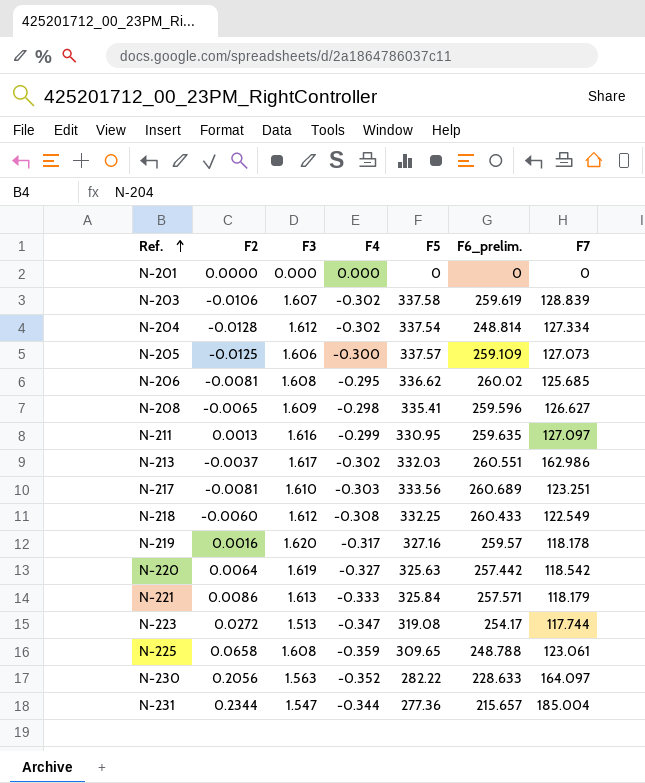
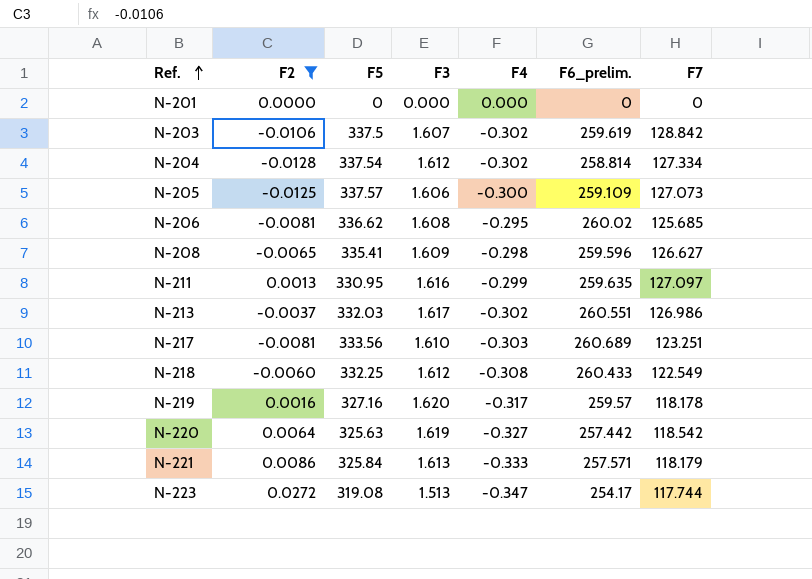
filter: none -> F2 <= 0.0272
column F5 | position: 5 -> 3
N-203 | F5: 337.58 -> 337.5
N-203 | F7: 128.839 -> 128.842
N-204 | F6_prelim.: 248.814 -> 258.814
N-213 | F7: 162.986 -> 126.986

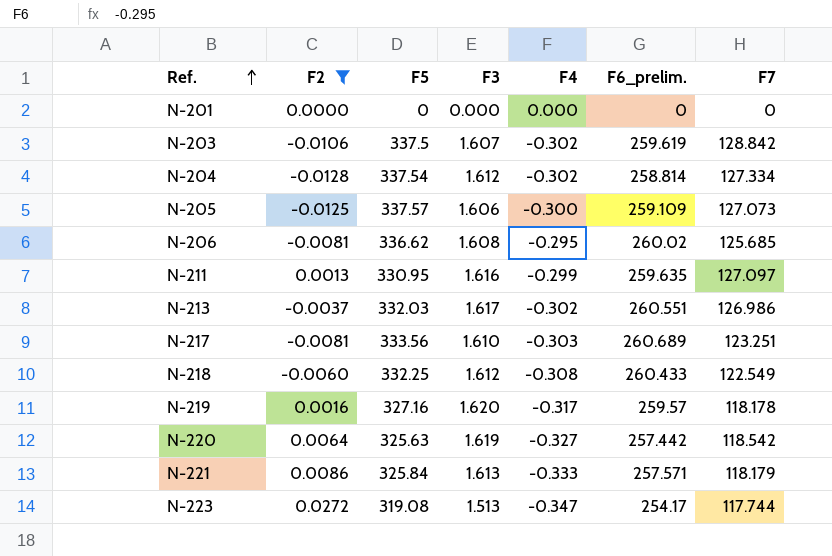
row N-208: -0.0065 | 335.41 | 1.609 | -0.298 | 259.596 | 126.627 -> none

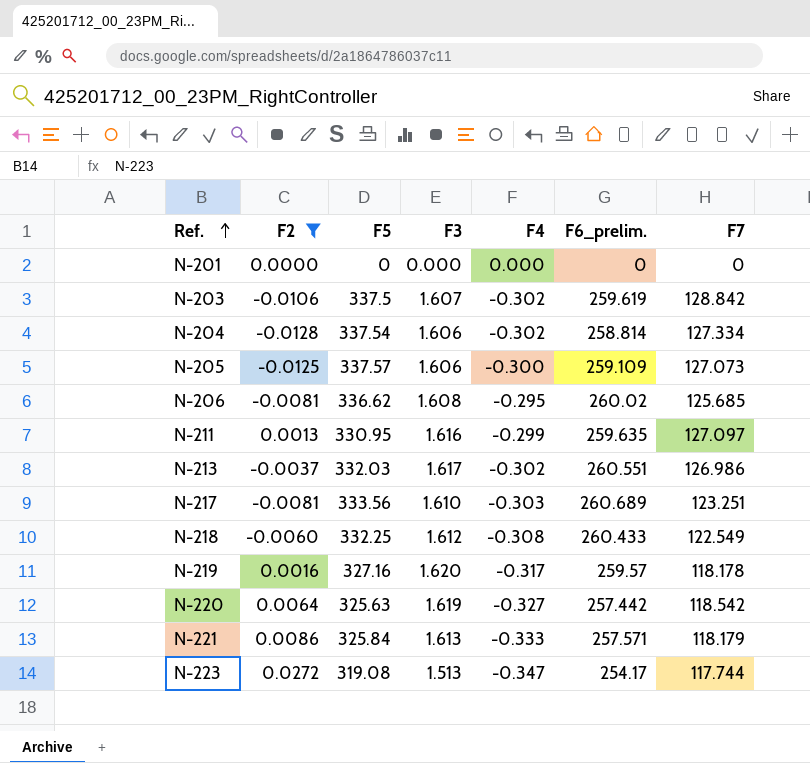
N-204 | F3: 1.612 -> 1.606

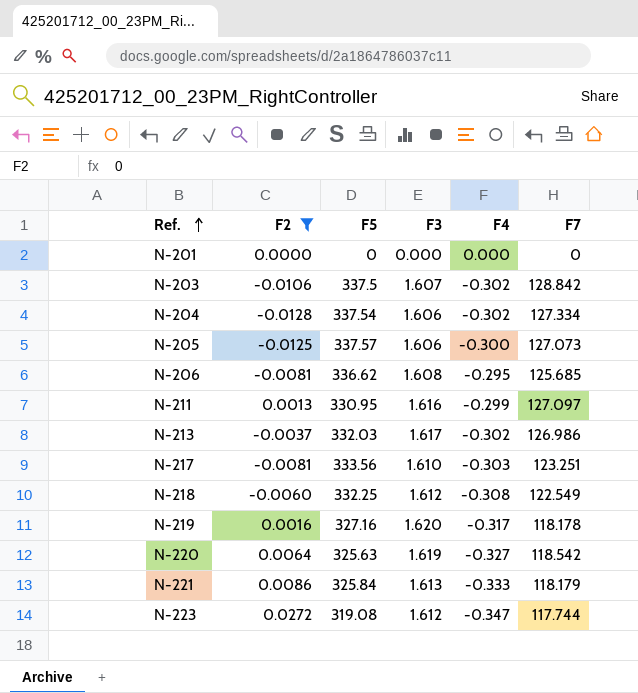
column F6_prelim. | position: 6 -> none
N-223 | F3: 1.513 -> 1.612

